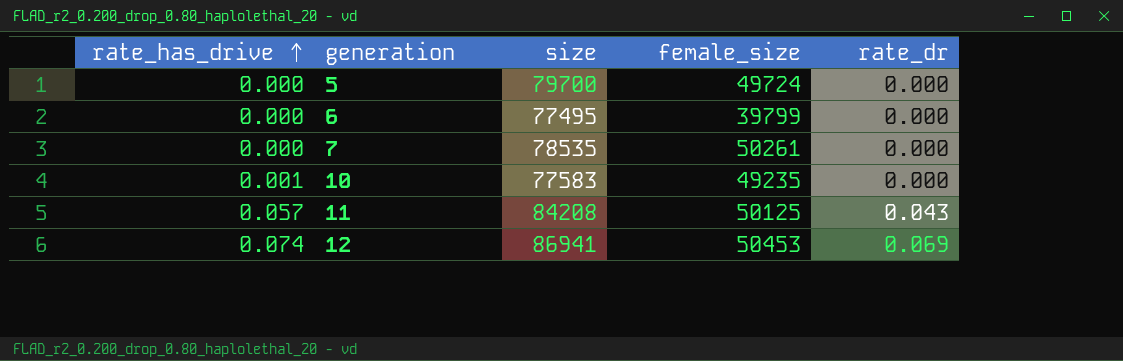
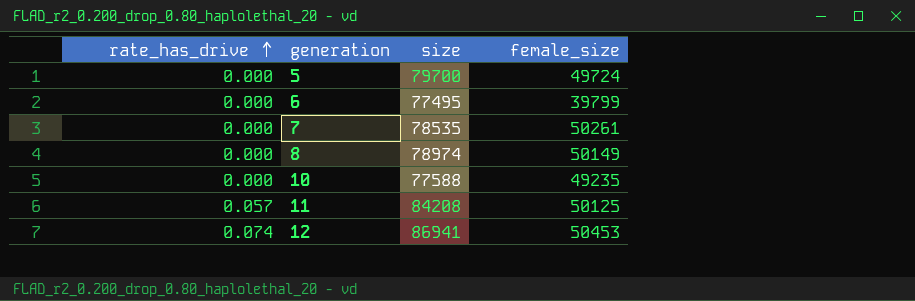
column rate_dr | position: 5 -> none
row 8: none -> 0.000 | 78974 | 50149
10 | rate_has_drive: 0.001 -> 0.000
10 | size: 77583 -> 77588

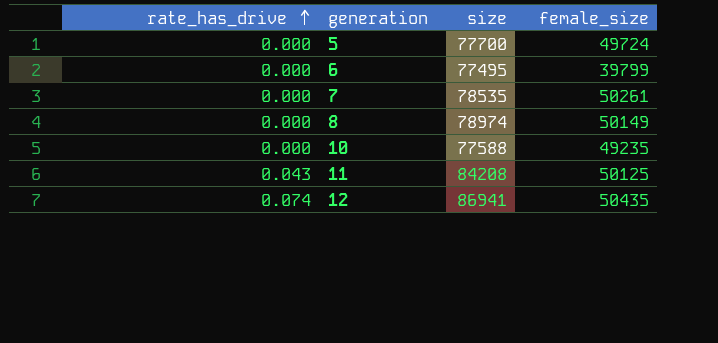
5 | size: 79700 -> 77700
11 | rate_has_drive: 0.057 -> 0.043
12 | female_size: 50453 -> 50435

